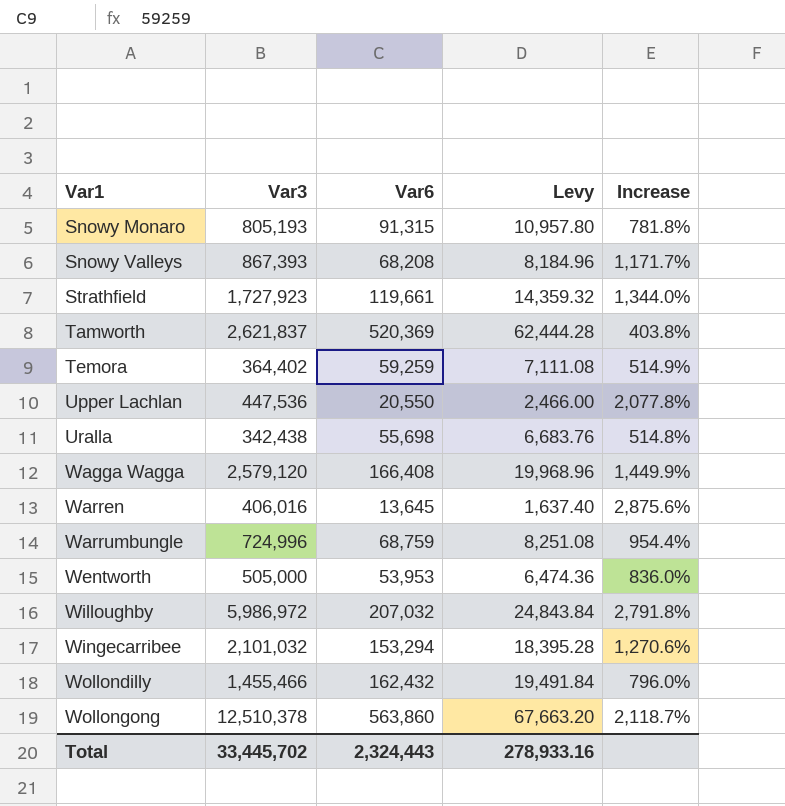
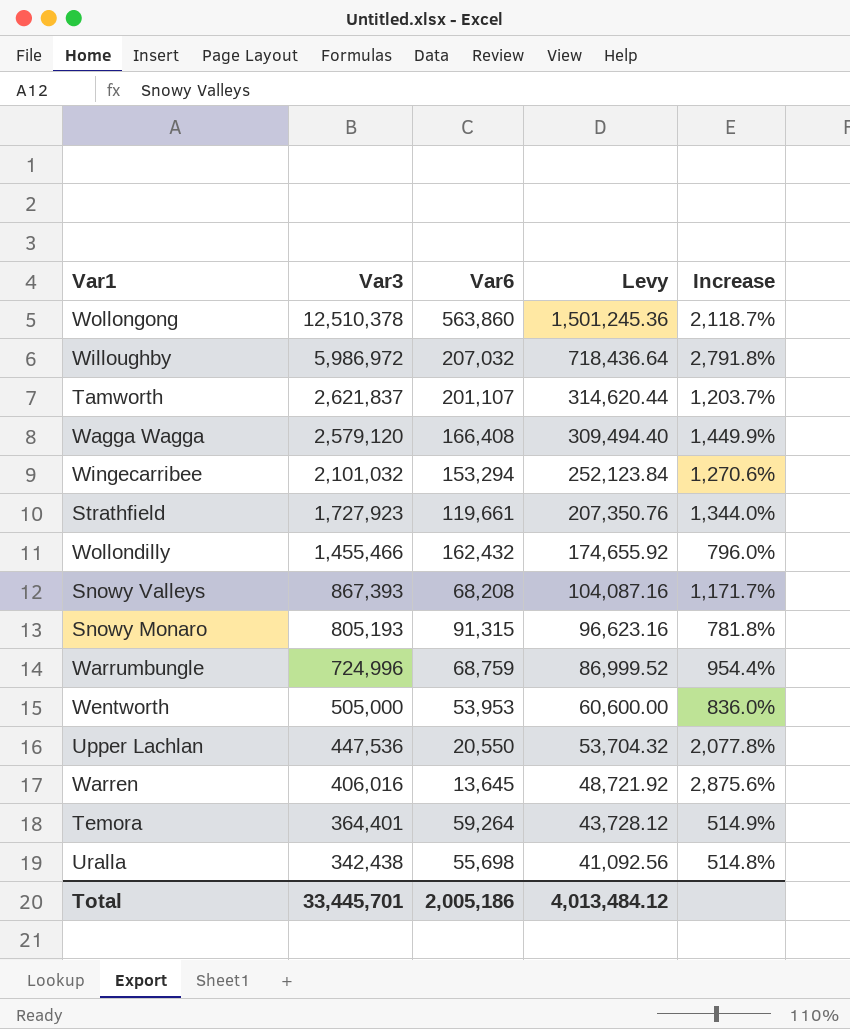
row order: Var1 ascending -> Var3 descending
column Levy | formula: [Var6] * 0.12 -> [Var3] * 0.12
Tamworth | Var6: 520,369 -> 201,107
Tamworth | Increase: 403.8% -> 1,203.7%
Temora | Var3: 364,402 -> 364,401
Temora | Var6: 59,259 -> 59,264
Total | Var3: 33,445,702 -> 33,445,701
Total | Var6: 2,324,443 -> 2,005,186
Total | Levy: 278,933.16 -> 4,013,484.12

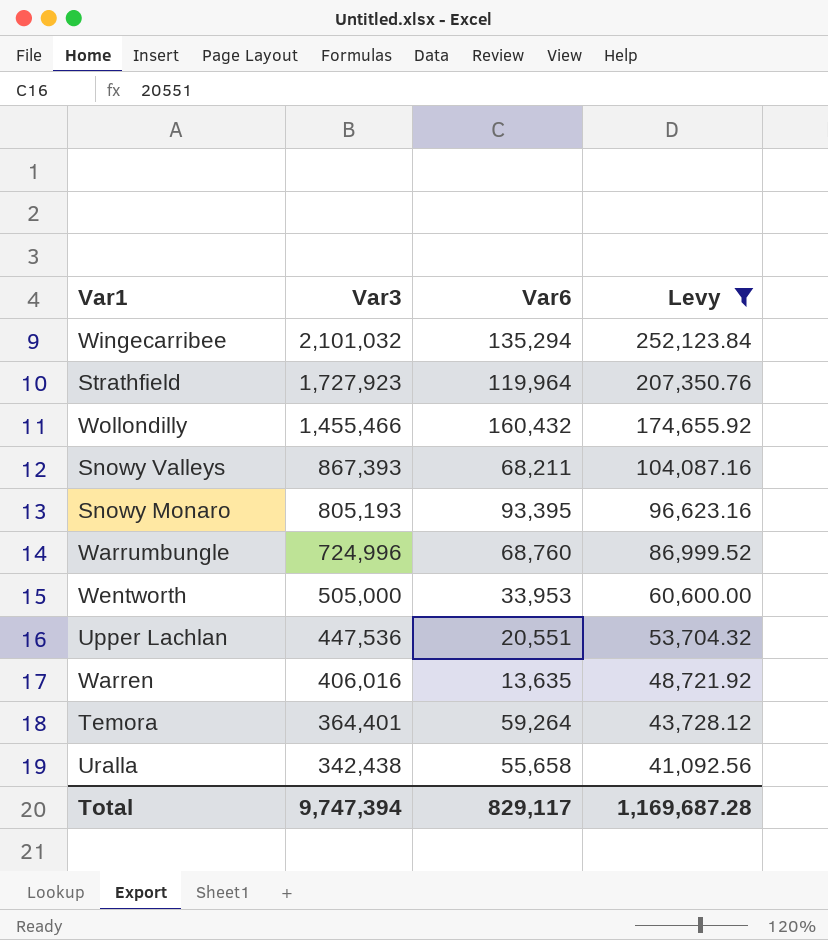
filter: none -> Levy <= 252,123.84
column Increase | formula: ([Var3] - [Var6]) / [Var6] -> none
Wingecarribee | Var6: 153,294 -> 135,294
Strathfield | Var6: 119,661 -> 119,964
Wollondilly | Var6: 162,432 -> 160,432
Snowy Valleys | Var6: 68,208 -> 68,211
Snowy Monaro | Var6: 91,315 -> 93,395
Warrumbungle | Var6: 68,759 -> 68,760
Wentworth | Var6: 53,953 -> 33,953
Upper Lachlan | Var6: 20,550 -> 20,551
Warren | Var6: 13,645 -> 13,635
Uralla | Var6: 55,698 -> 55,658
Total | Var3: 33,445,701 -> 9,747,394
Total | Var6: 2,005,186 -> 829,117
Total | Levy: 4,013,484.12 -> 1,169,687.28

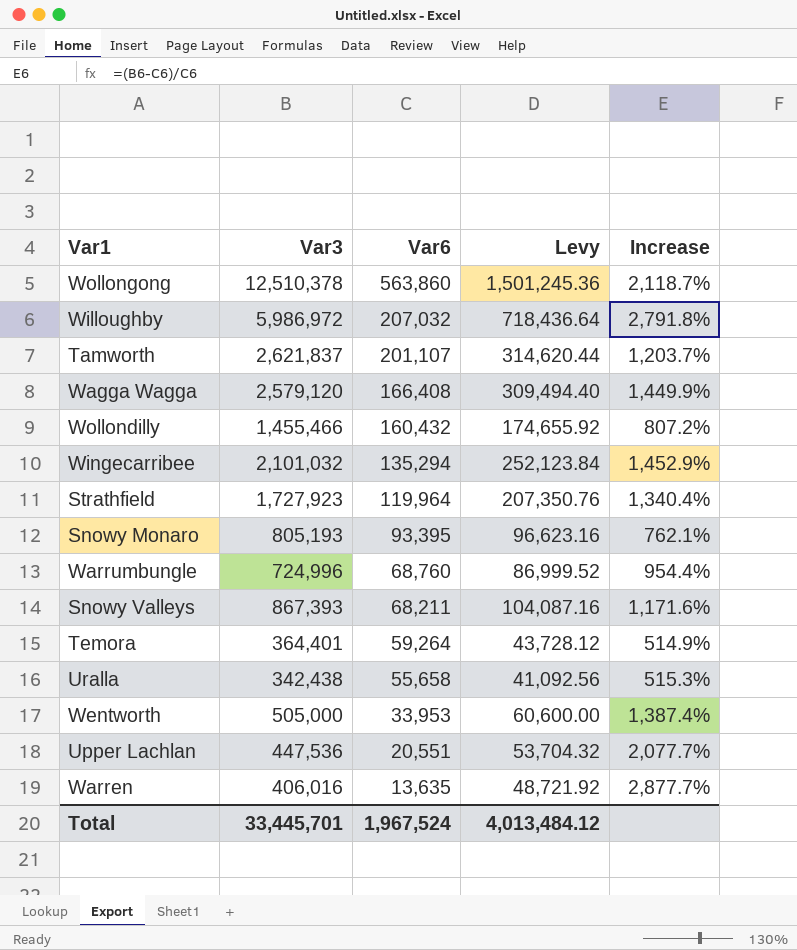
filter: Levy <= 252,123.84 -> none
row order: Var3 descending -> Var6 descending
column Increase | formula: none -> ([Var3] - [Var6]) / [Var6]
Total | Var3: 9,747,394 -> 33,445,701
Total | Var6: 829,117 -> 1,967,524
Total | Levy: 1,169,687.28 -> 4,013,484.12

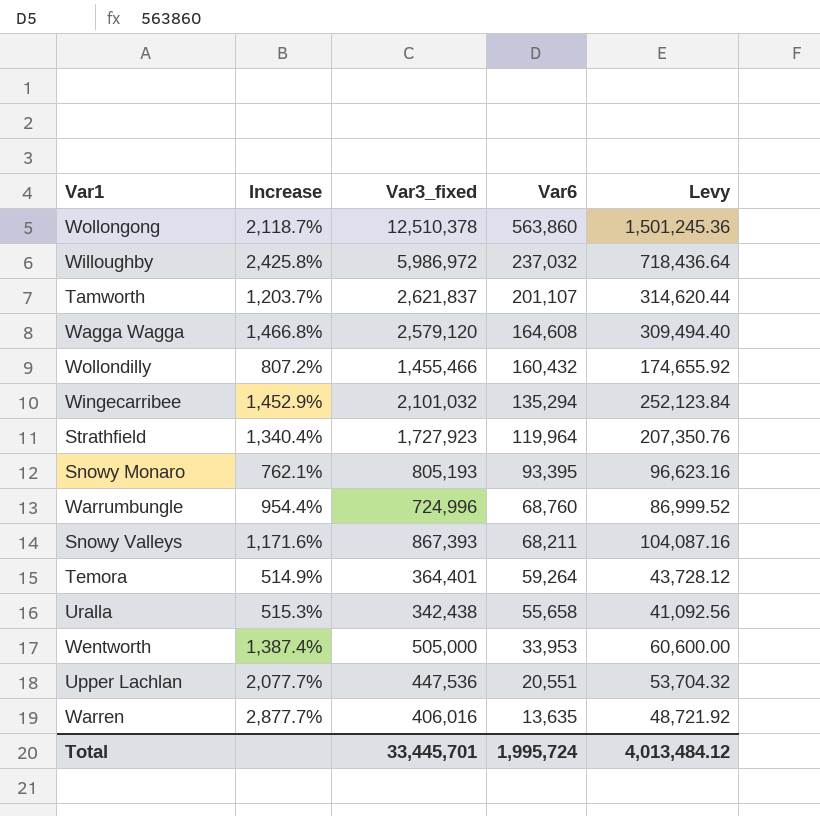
column Increase | position: 5 -> 2
column name: Var3 -> Var3_fixed
Willoughby | Increase: 2,791.8% -> 2,425.8%
Willoughby | Var6: 207,032 -> 237,032
Wagga Wagga | Increase: 1,449.9% -> 1,466.8%
Wagga Wagga | Var6: 166,408 -> 164,608
Total | Var6: 1,967,524 -> 1,995,724

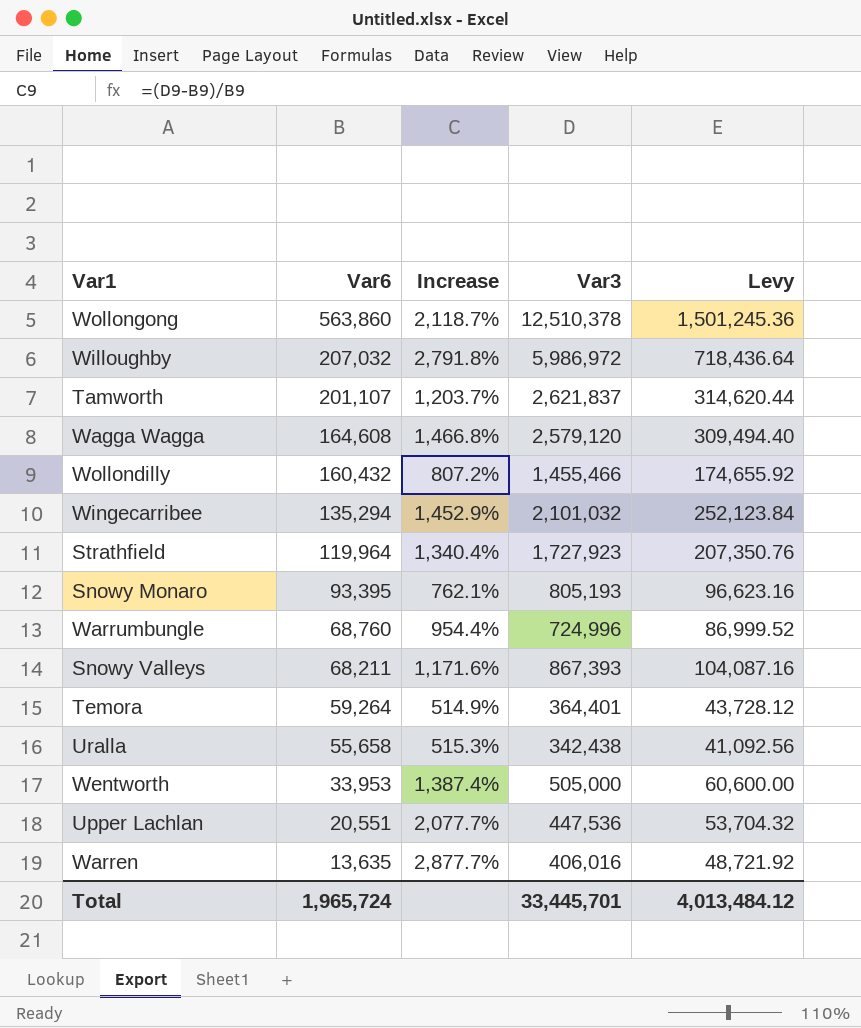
column Var6 | position: 4 -> 2
column name: Var3_fixed -> Var3
Willoughby | Var6: 237,032 -> 207,032
Willoughby | Increase: 2,425.8% -> 2,791.8%
Total | Var6: 1,995,724 -> 1,965,724

